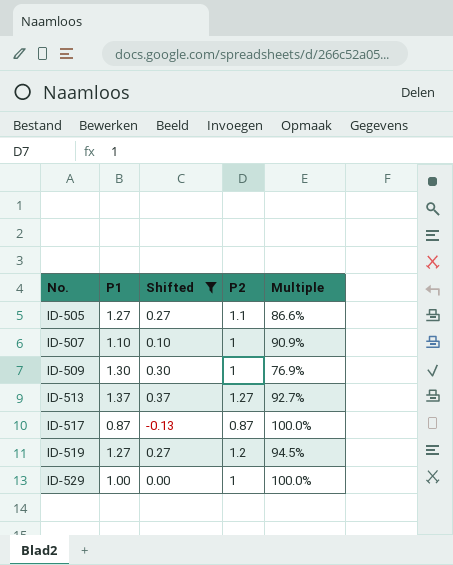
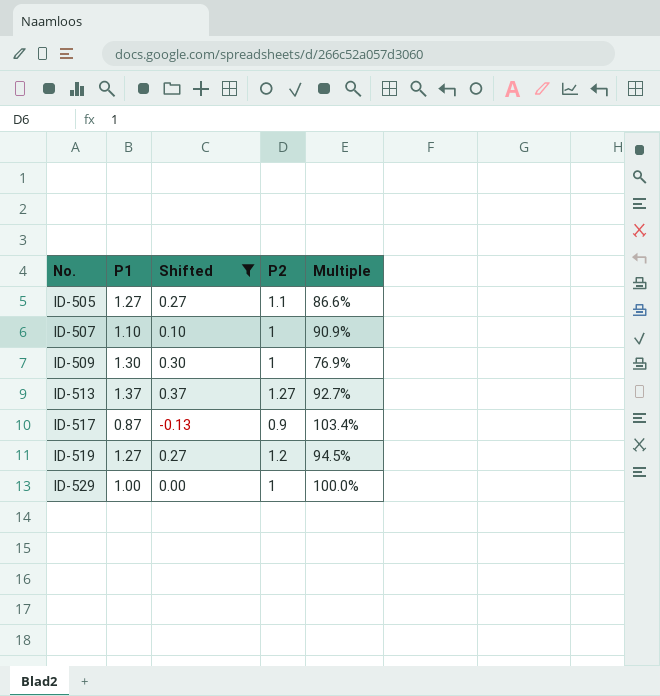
ID-517 | P2: 0.87 -> 0.9
ID-517 | Multiple: 100.0% -> 103.4%

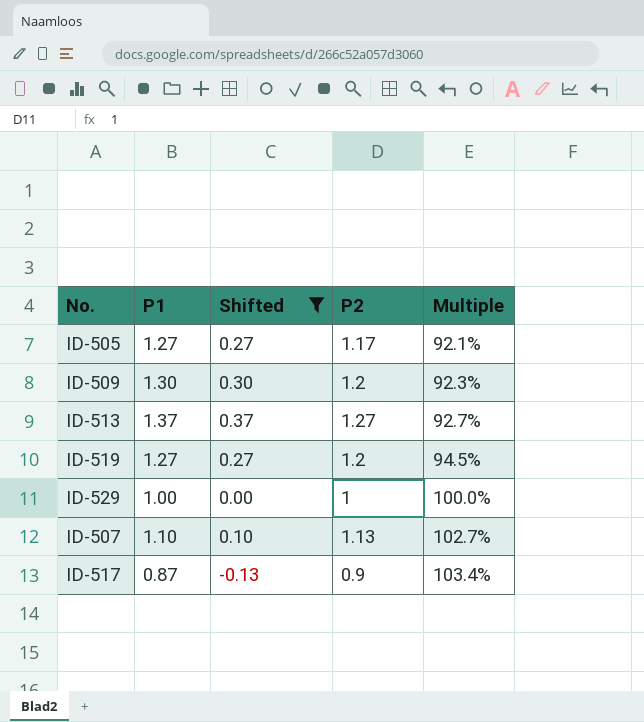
row order: No. ascending -> Multiple ascending
ID-505 | P2: 1.1 -> 1.17
ID-505 | Multiple: 86.6% -> 92.1%
ID-509 | P2: 1 -> 1.2
ID-509 | Multiple: 76.9% -> 92.3%
ID-507 | P2: 1 -> 1.13
ID-507 | Multiple: 90.9% -> 102.7%

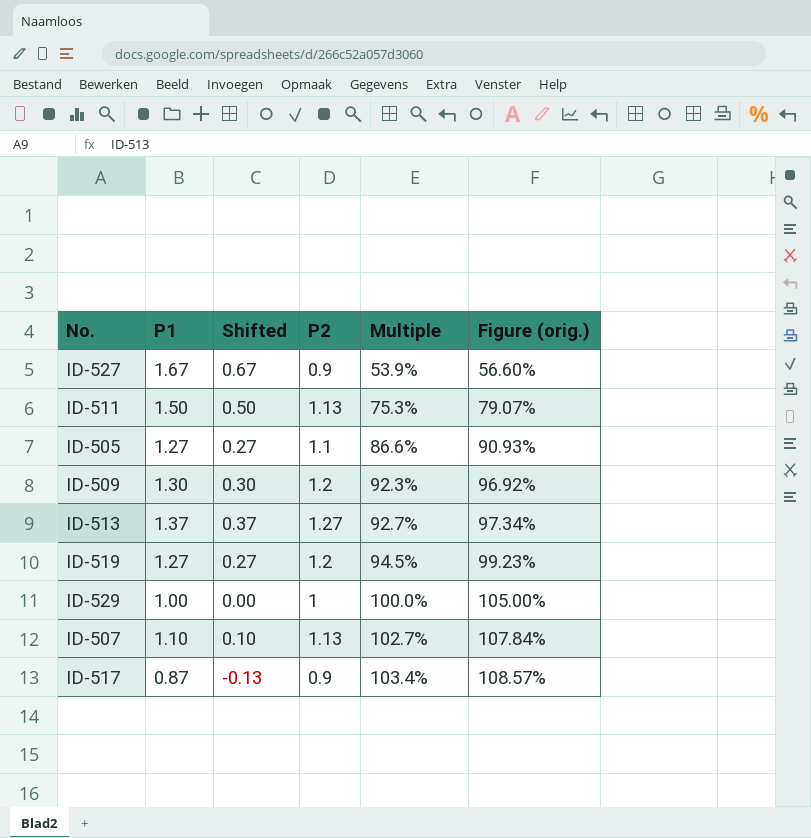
filter: Shifted <= 0.37 -> none
column Figure (orig.) | formula: none -> [Multiple] * 1.05
ID-505 | P2: 1.17 -> 1.1
ID-505 | Multiple: 92.1% -> 86.6%

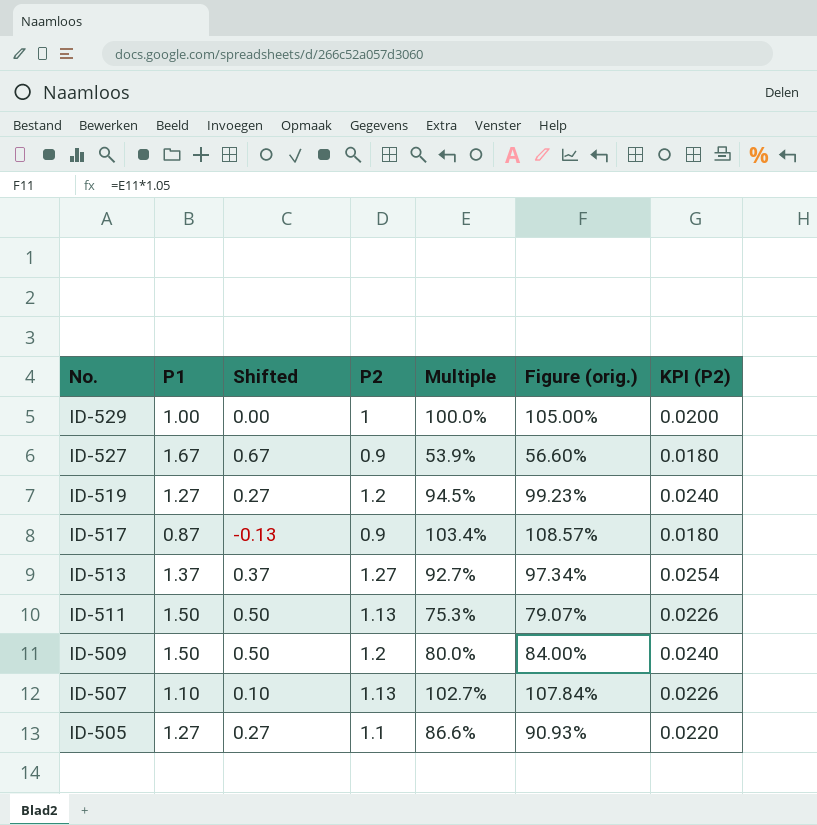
row order: Multiple ascending -> No. descending
column KPI (P2) | formula: none -> [P2] * 0.02
ID-509 | P1: 1.30 -> 1.50
ID-509 | Shifted: 0.30 -> 0.50
ID-509 | Multiple: 92.3% -> 80.0%
ID-509 | Figure (orig.): 96.92% -> 84.00%

